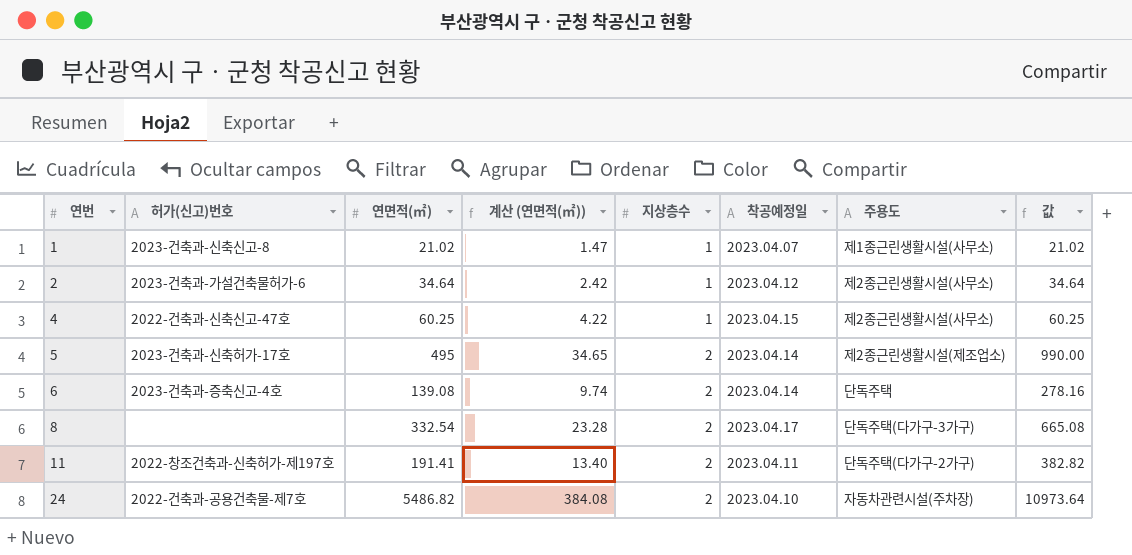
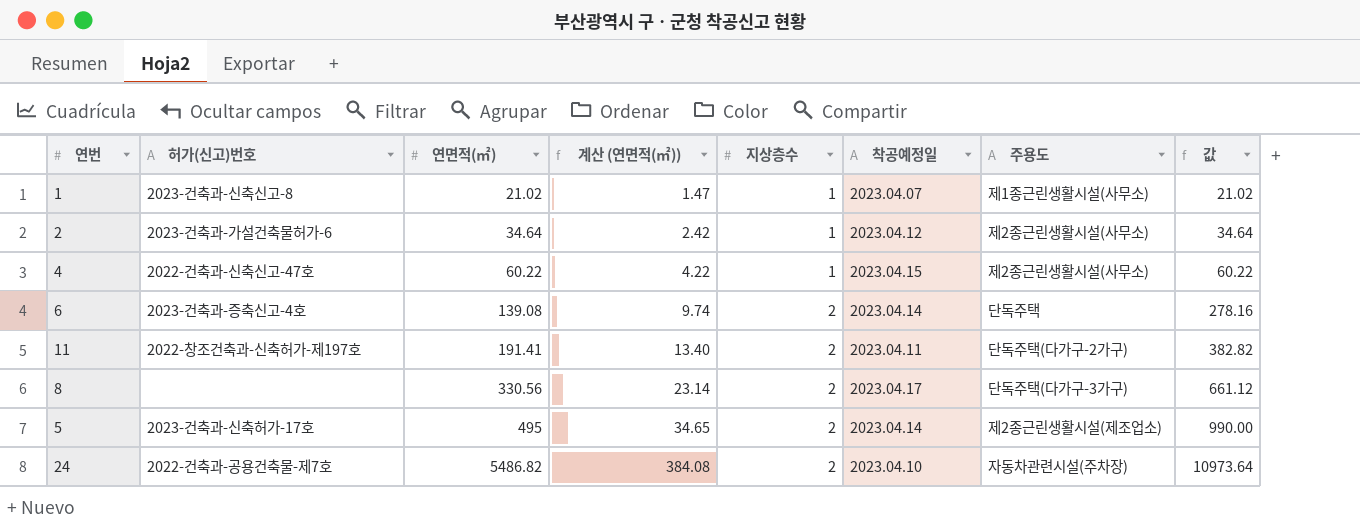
row order: 연번 ascending -> 연면적(㎡) ascending
4 | 연면적(㎡): 60.25 -> 60.22
4 | 값: 60.25 -> 60.22
8 | 연면적(㎡): 332.54 -> 330.56
8 | 계산 (연면적(㎡)): 23.28 -> 23.14
8 | 값: 665.08 -> 661.12

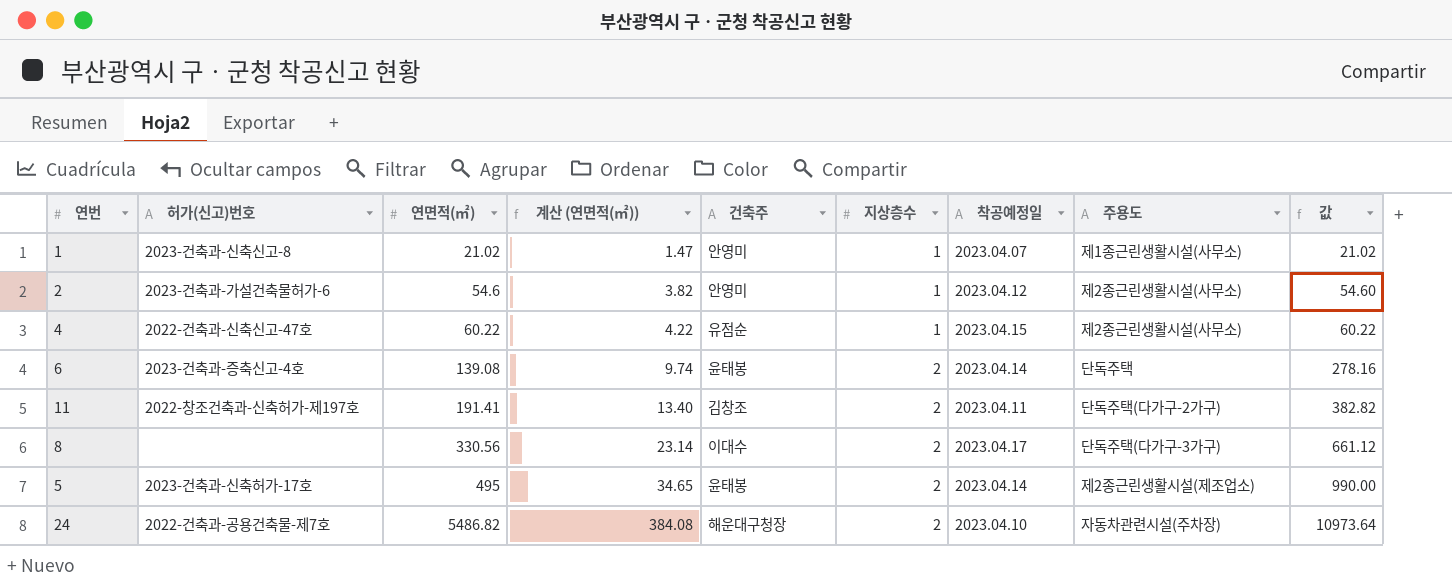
column 건축주 | position: none -> 5
2 | 연면적(㎡): 34.64 -> 54.6
2 | 계산 (연면적(㎡)): 2.42 -> 3.82
2 | 값: 34.64 -> 54.60

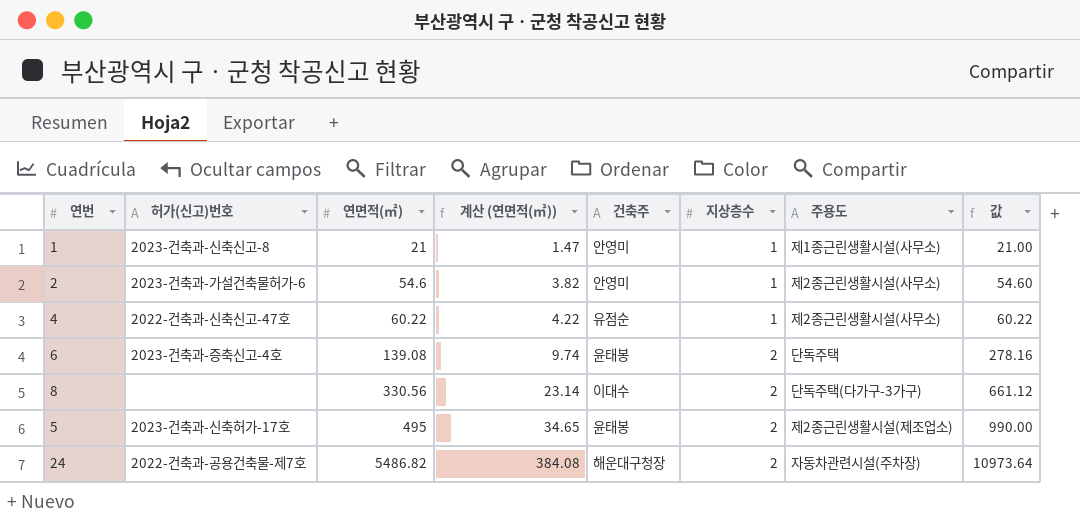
column 착공예정일 | position: 7 -> none
row 11: 2022-창조건축과-신축허가-제197호 | 191.41 | 13.40 | 김창조 | 2 | 2023.04.11 | 단독주택(다가구-2가구) | 382.82 -> none
1 | 연면적(㎡): 21.02 -> 21
1 | 값: 21.02 -> 21.00

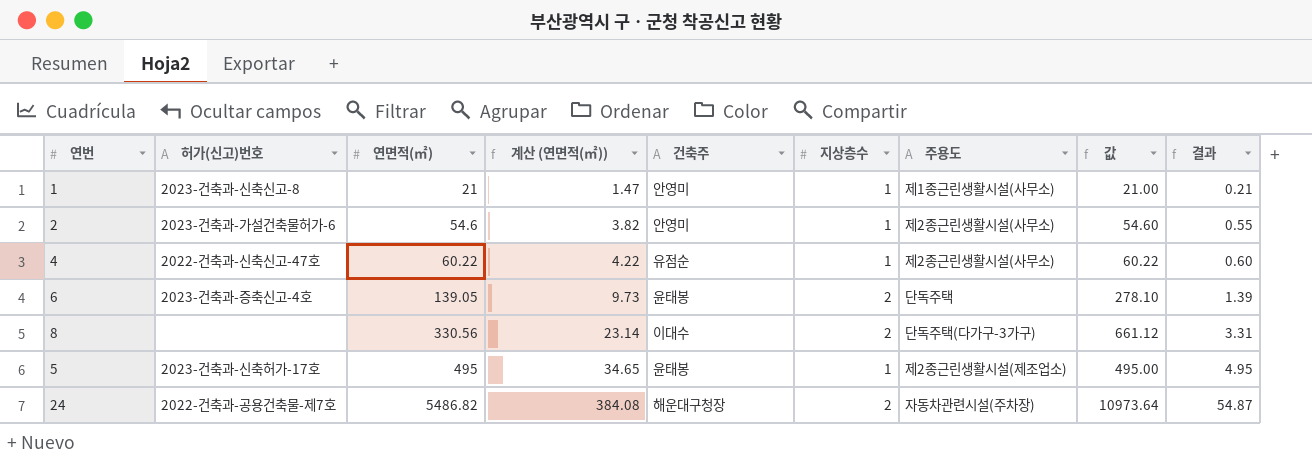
column 결과 | formula: none -> [연면적(㎡)] * 0.01
6 | 연면적(㎡): 139.08 -> 139.05
6 | 계산 (연면적(㎡)): 9.74 -> 9.73
6 | 값: 278.16 -> 278.10
5 | 지상층수: 2 -> 1
5 | 값: 990.00 -> 495.00

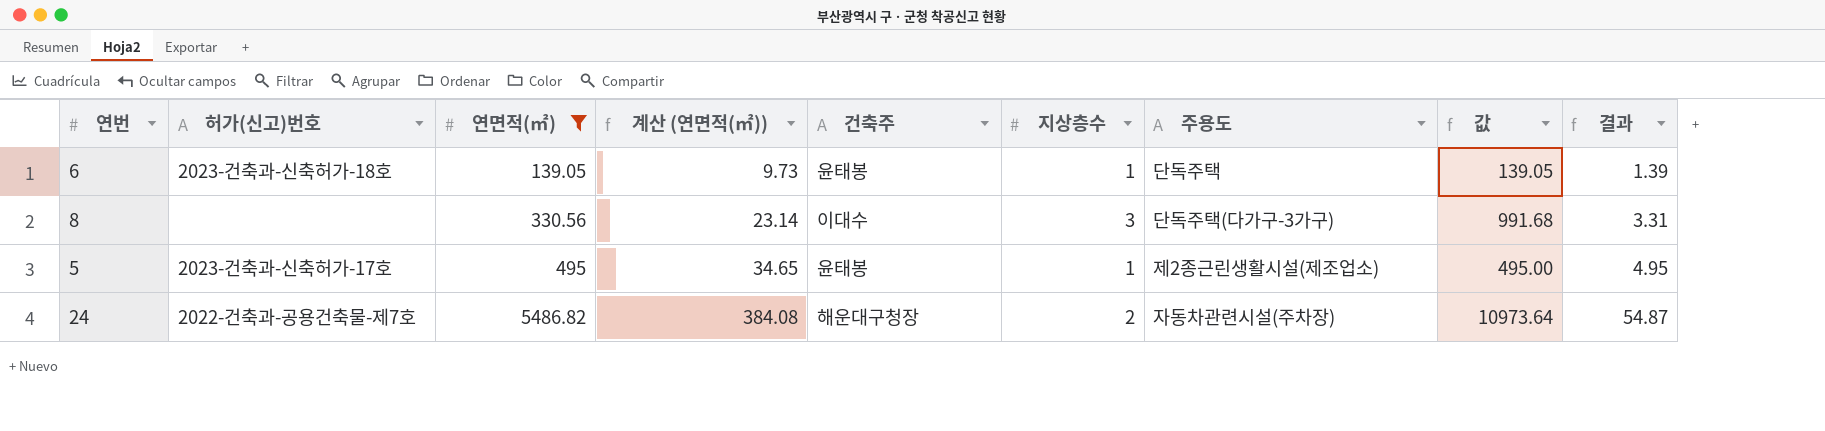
filter: none -> 연면적(㎡) >= 139.05
6 | 허가(신고)번호: 2023-건축과-증축신고-4호 -> 2023-건축과-신축허가-18호
6 | 지상층수: 2 -> 1
6 | 값: 278.10 -> 139.05
8 | 지상층수: 2 -> 3
8 | 값: 661.12 -> 991.68

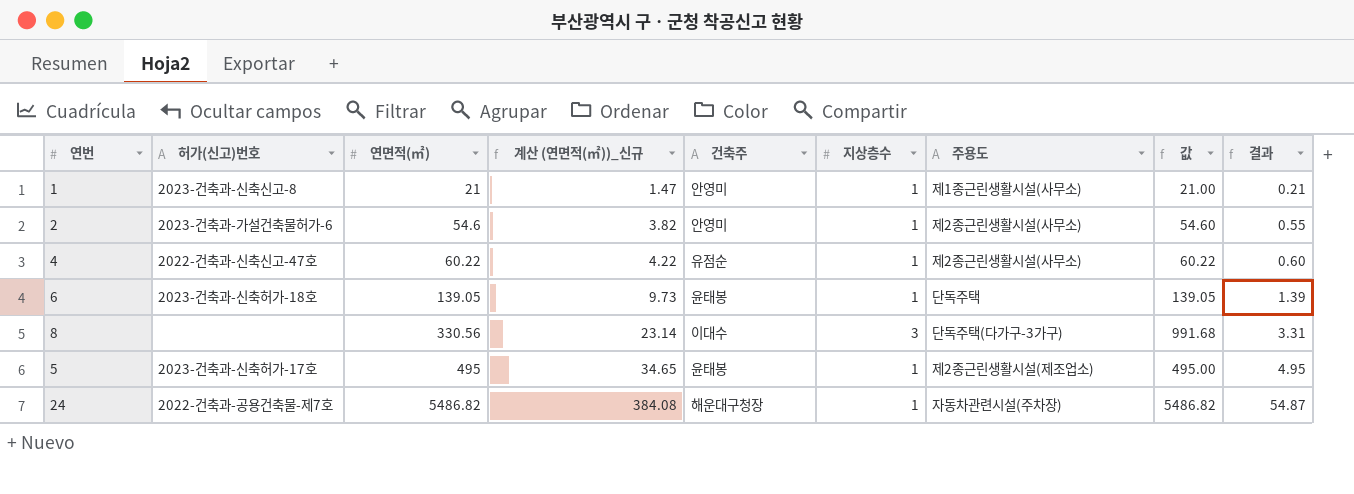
filter: 연면적(㎡) >= 139.05 -> none
column name: 계산 (연면적(㎡)) -> 계산 (연면적(㎡))_신규
24 | 지상층수: 2 -> 1
24 | 값: 10973.64 -> 5486.82

